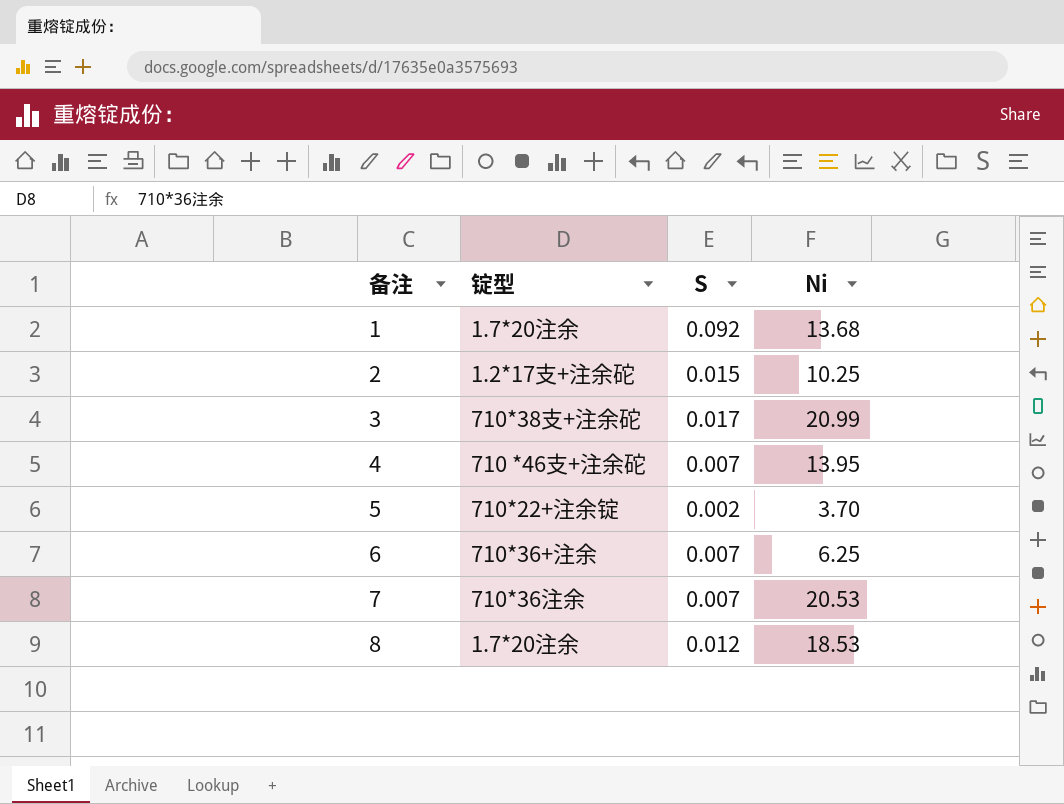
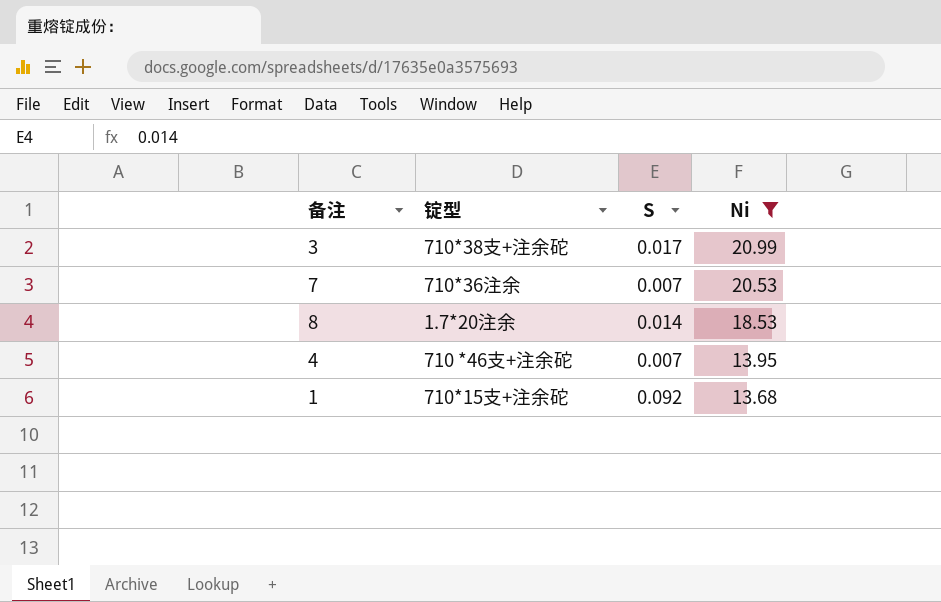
filter: none -> Ni >= 13.68
row order: 备注 ascending -> Ni descending
8 | S: 0.012 -> 0.014
1 | 锭型: 1.7*20注余 -> 710*15支+注余砣

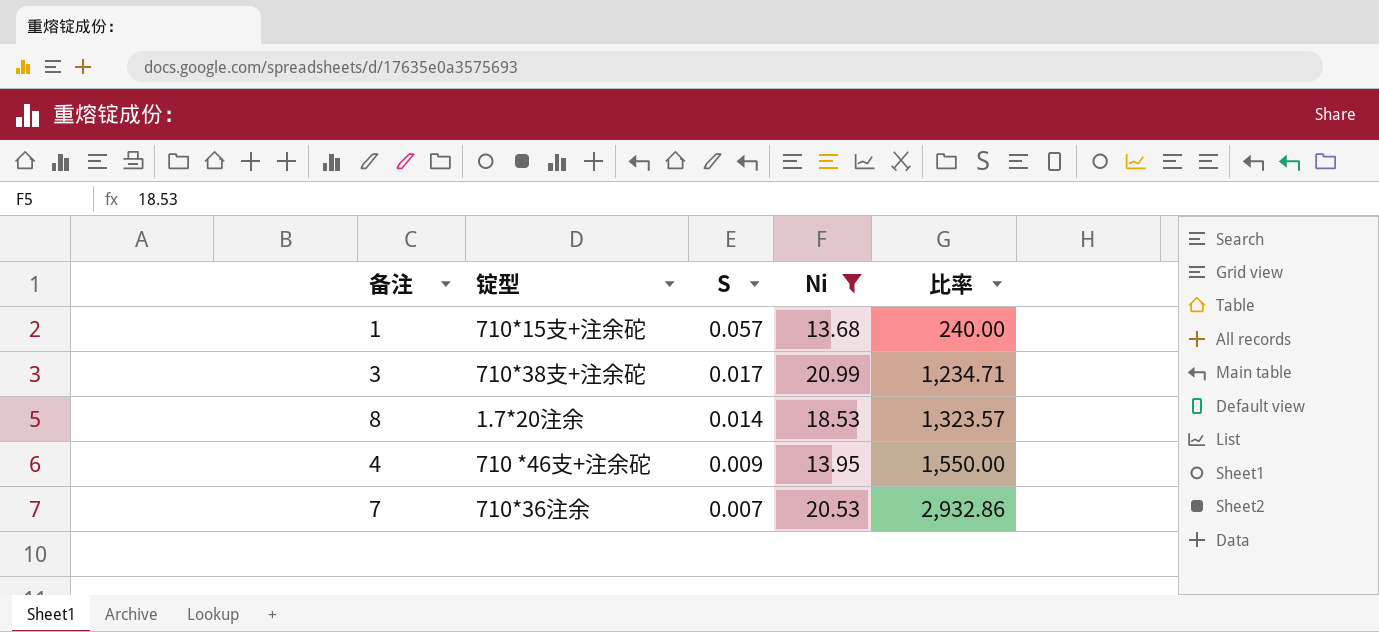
row order: Ni descending -> S descending
column 比率 | formula: none -> [Ni] / [S]
1 | S: 0.092 -> 0.057
4 | S: 0.007 -> 0.009

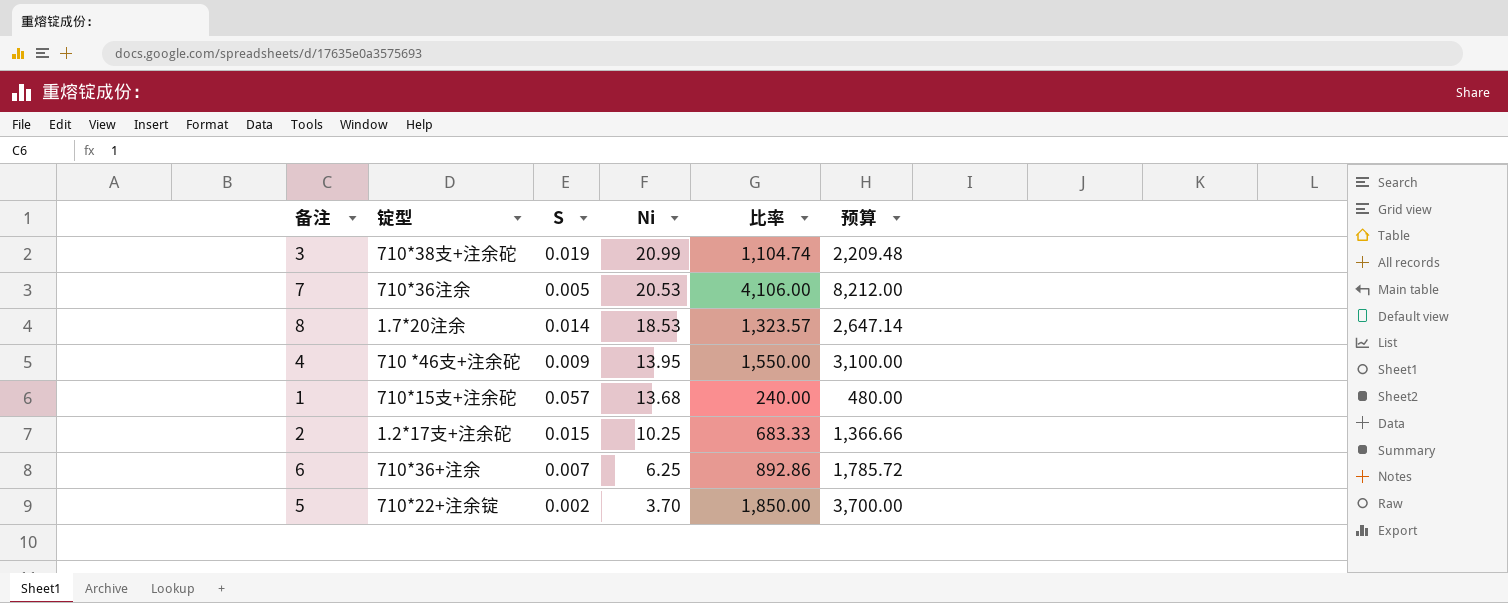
filter: Ni >= 13.68 -> none
row order: S descending -> Ni descending
column 预算 | formula: none -> [比率] * 2
3 | S: 0.017 -> 0.019
3 | 比率: 1,234.71 -> 1,104.74
7 | S: 0.007 -> 0.005
7 | 比率: 2,932.86 -> 4,106.00

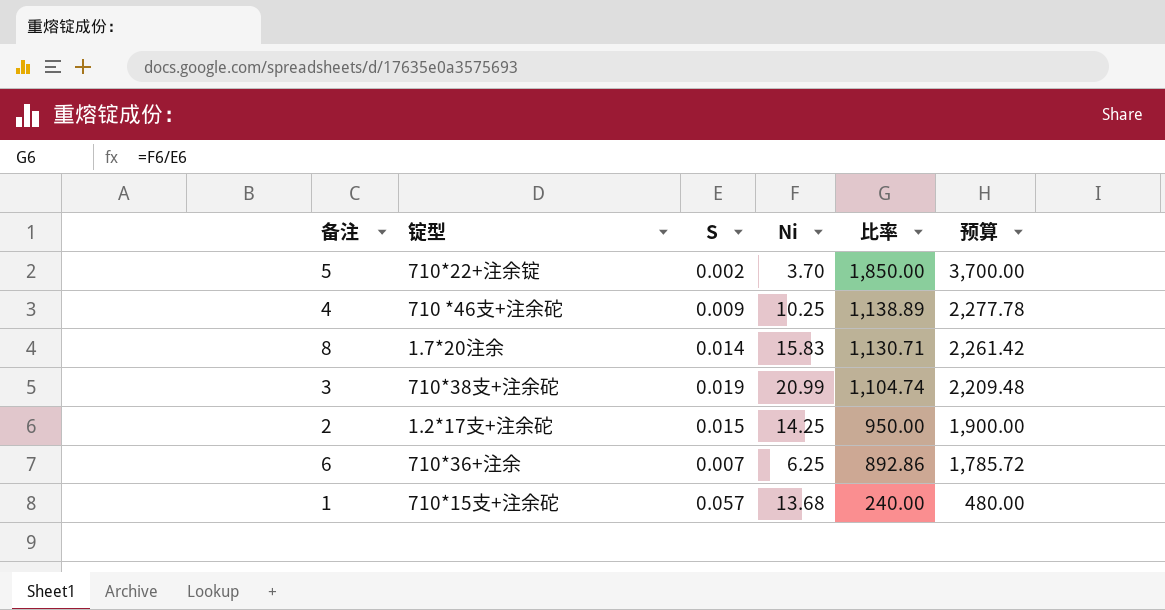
row order: Ni descending -> 比率 descending
row 7: 710*36注余 | 0.005 | 20.53 | 4,106.00 | 8,212.00 -> none
4 | Ni: 13.95 -> 10.25
4 | 比率: 1,550.00 -> 1,138.89
4 | 预算: 3,100.00 -> 2,277.78
8 | Ni: 18.53 -> 15.83
8 | 比率: 1,323.57 -> 1,130.71
8 | 预算: 2,647.14 -> 2,261.42
2 | Ni: 10.25 -> 14.25
2 | 比率: 683.33 -> 950.00
2 | 预算: 1,366.66 -> 1,900.00

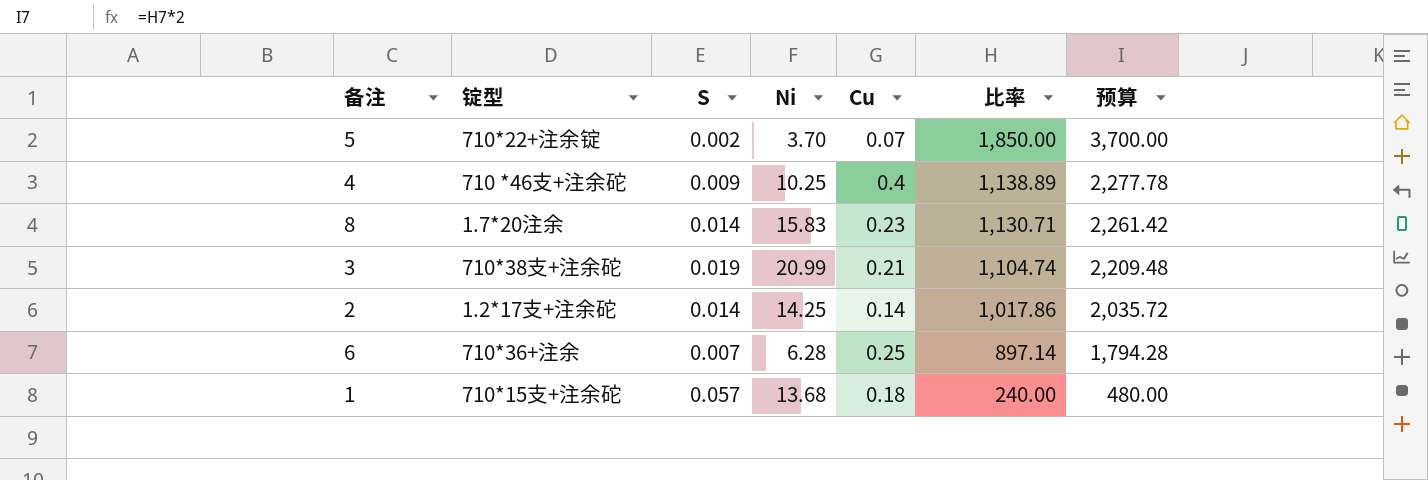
column Cu | position: none -> 5
2 | S: 0.015 -> 0.014
2 | 比率: 950.00 -> 1,017.86
2 | 预算: 1,900.00 -> 2,035.72
6 | Ni: 6.25 -> 6.28
6 | 比率: 892.86 -> 897.14
6 | 预算: 1,785.72 -> 1,794.28

